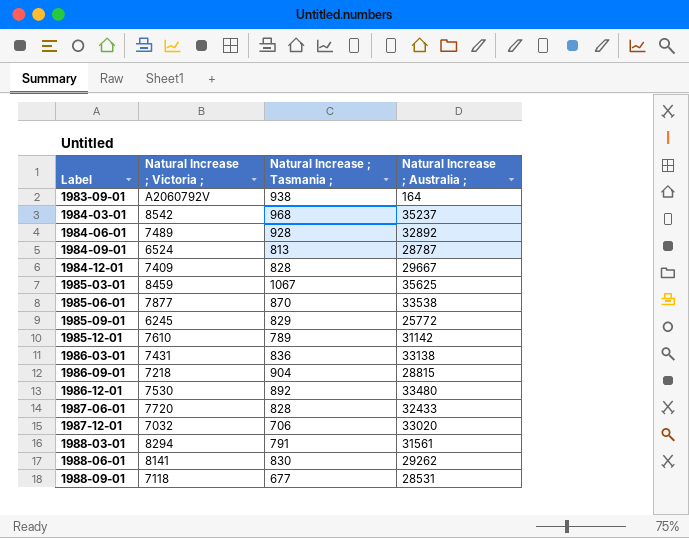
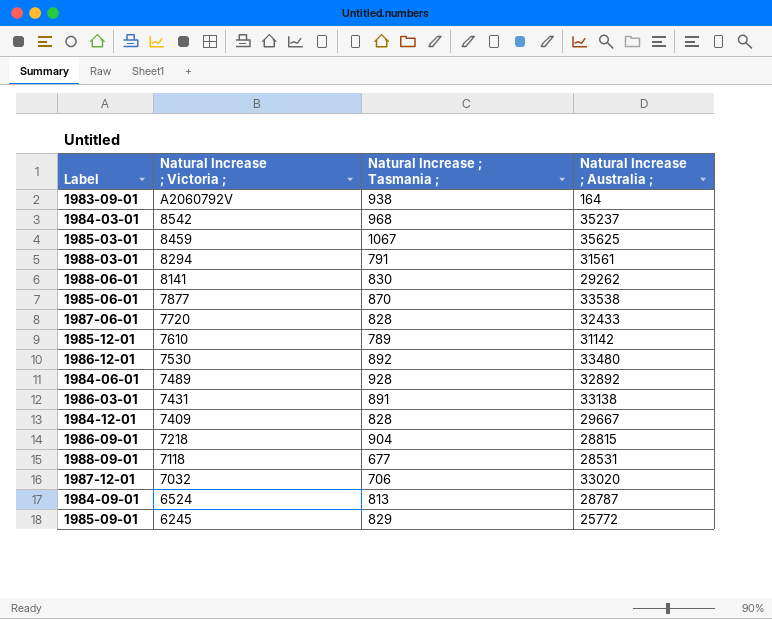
row order: Label ascending -> Natural Increase ; Victoria ; descending
1986-03-01 | Natural Increase ; Tasmania ;: 836 -> 891

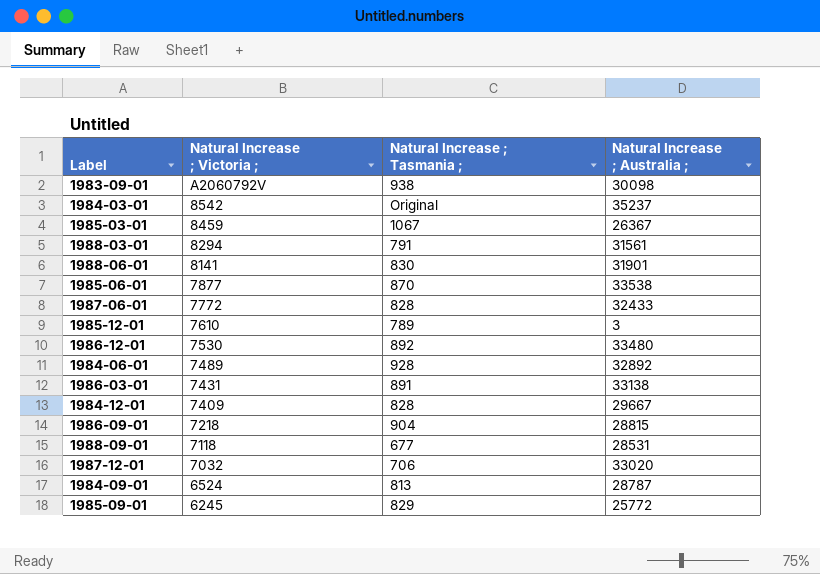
1983-09-01 | Natural Increase ; Australia ;: 164 -> 30098
1984-03-01 | Natural Increase ; Tasmania ;: 968 -> Original
1985-03-01 | Natural Increase ; Australia ;: 35625 -> 26367
1988-06-01 | Natural Increase ; Australia ;: 29262 -> 31901
1987-06-01 | Natural Increase ; Victoria ;: 7720 -> 7772
1985-12-01 | Natural Increase ; Australia ;: 31142 -> 3

